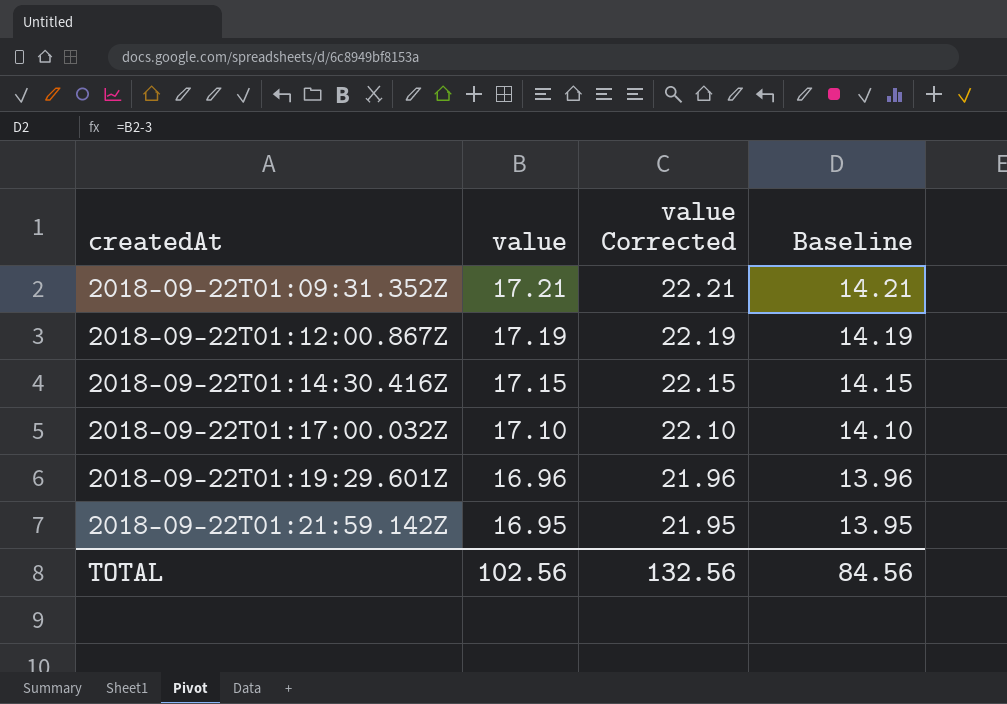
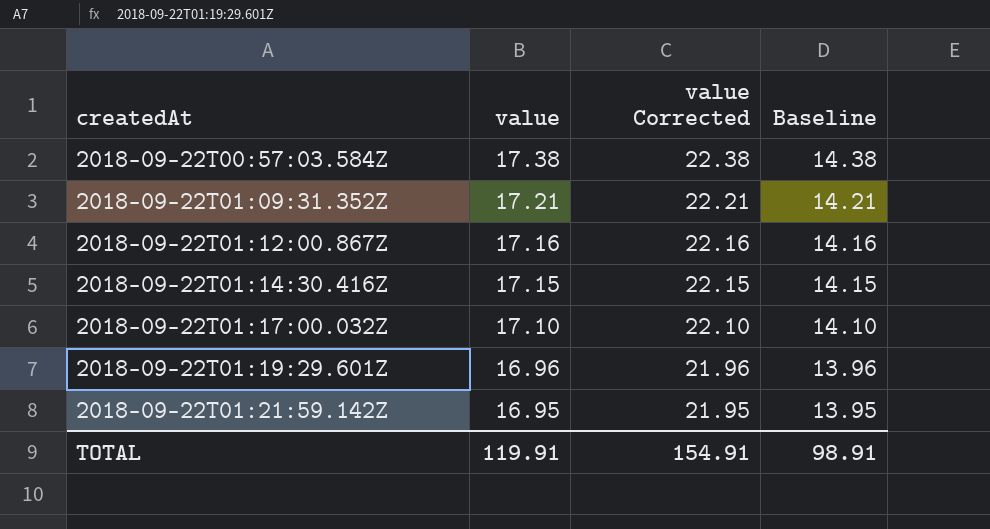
row 2018-09-22T00:57:03.584Z: none -> 17.38 | 22.38 | 14.38
2018-09-22T01:12:00.867Z | value: 17.19 -> 17.16
2018-09-22T01:12:00.867Z | value Corrected: 22.19 -> 22.16
2018-09-22T01:12:00.867Z | Baseline: 14.19 -> 14.16
TOTAL | value: 102.56 -> 119.91
TOTAL | value Corrected: 132.56 -> 154.91
TOTAL | Baseline: 84.56 -> 98.91

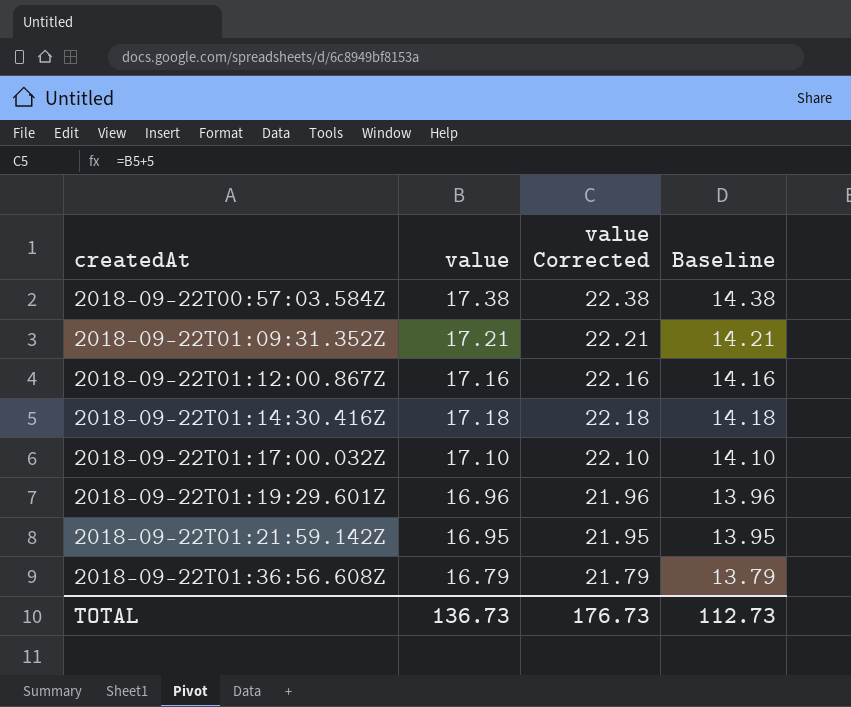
2018-09-22T01:14:30.416Z | value: 17.15 -> 17.18
2018-09-22T01:14:30.416Z | value Corrected: 22.15 -> 22.18
2018-09-22T01:14:30.416Z | Baseline: 14.15 -> 14.18
row 2018-09-22T01:36:56.608Z: none -> 16.79 | 21.79 | 13.79
TOTAL | value: 119.91 -> 136.73
TOTAL | value Corrected: 154.91 -> 176.73
TOTAL | Baseline: 98.91 -> 112.73

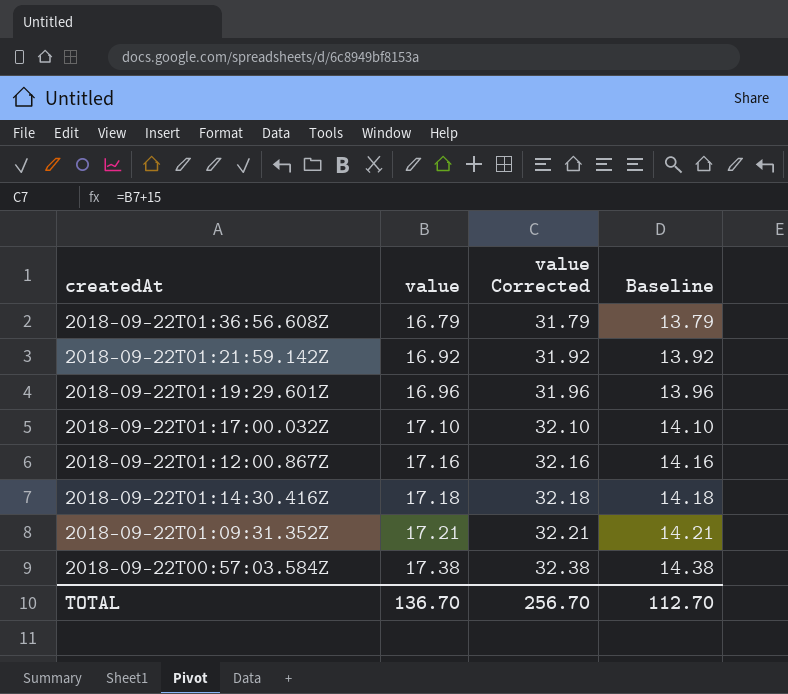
row order: createdAt ascending -> value ascending
column value Corrected | formula: [value] + 5 -> [value] + 15
2018-09-22T01:21:59.142Z | value: 16.95 -> 16.92
2018-09-22T01:21:59.142Z | Baseline: 13.95 -> 13.92
TOTAL | value: 136.73 -> 136.70
TOTAL | value Corrected: 176.73 -> 256.70
TOTAL | Baseline: 112.73 -> 112.70

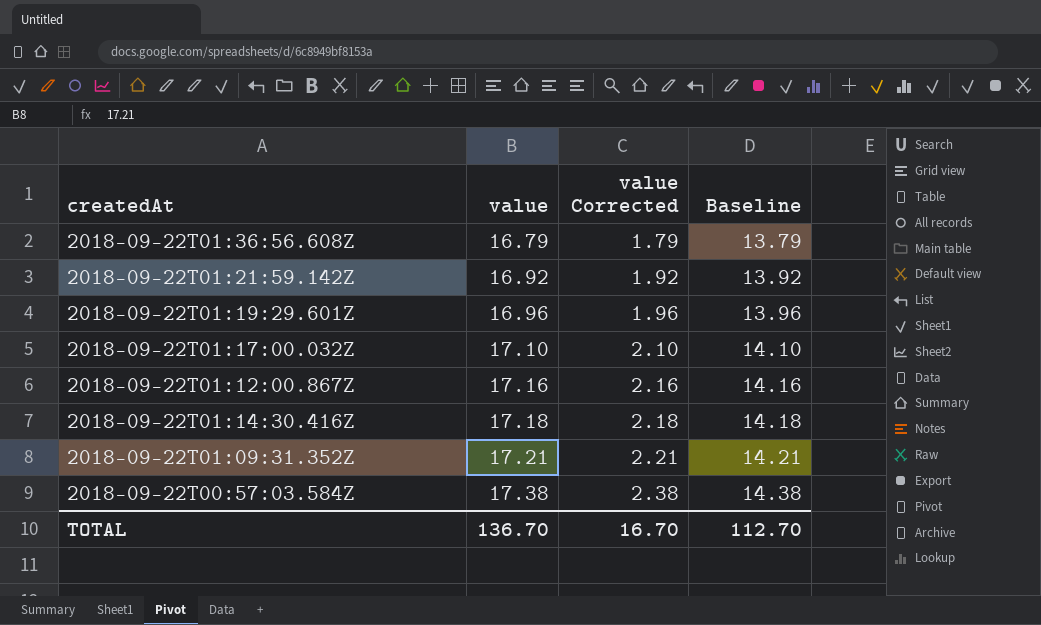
column value Corrected | formula: [value] + 15 -> [value] - 15
TOTAL | value Corrected: 256.70 -> 16.70

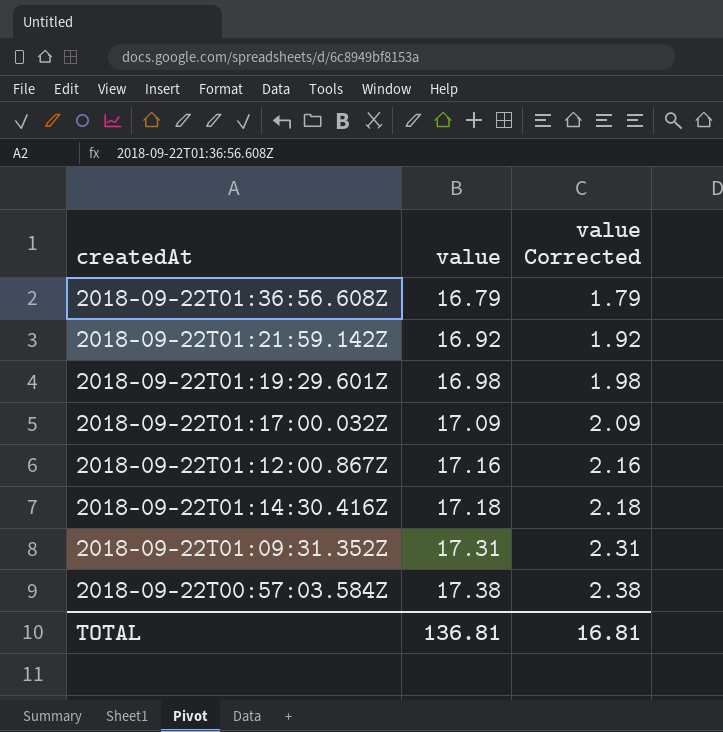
column Baseline | formula: [value] - 3 -> none
2018-09-22T01:19:29.601Z | value: 16.96 -> 16.98
2018-09-22T01:19:29.601Z | value Corrected: 1.96 -> 1.98
2018-09-22T01:17:00.032Z | value: 17.10 -> 17.09
2018-09-22T01:17:00.032Z | value Corrected: 2.10 -> 2.09
2018-09-22T01:09:31.352Z | value: 17.21 -> 17.31
2018-09-22T01:09:31.352Z | value Corrected: 2.21 -> 2.31
TOTAL | value: 136.70 -> 136.81
TOTAL | value Corrected: 16.70 -> 16.81

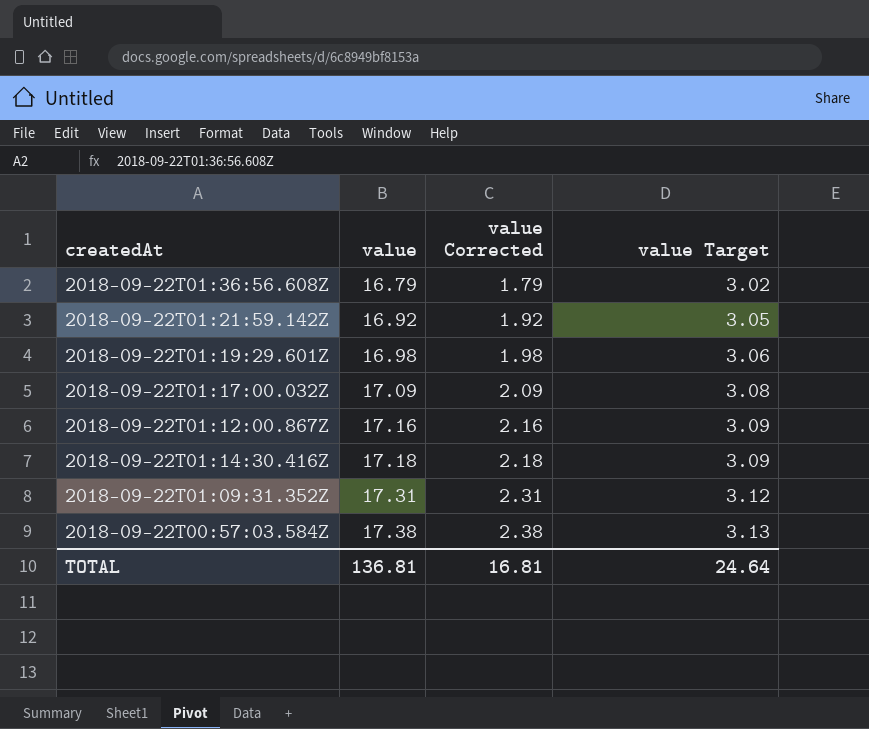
column value Target | formula: none -> [value] * 0.18

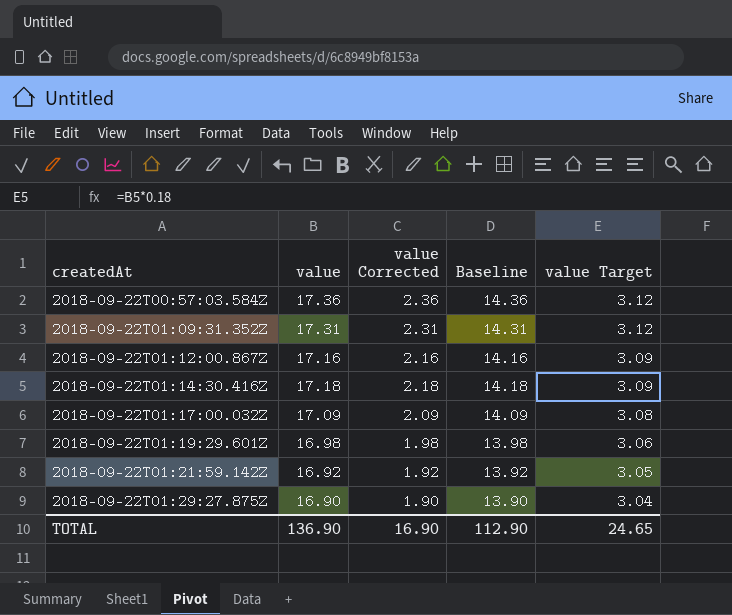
row order: value ascending -> createdAt ascending
column Baseline | formula: none -> [value] - 3
row 2018-09-22T01:36:56.608Z: 16.79 | 1.79 | 3.02 -> none
2018-09-22T00:57:03.584Z | value: 17.38 -> 17.36
2018-09-22T00:57:03.584Z | value Corrected: 2.38 -> 2.36
2018-09-22T00:57:03.584Z | value Target: 3.13 -> 3.12
row 2018-09-22T01:29:27.875Z: none -> 16.90 | 1.90 | 13.90 | 3.04
TOTAL | value: 136.81 -> 136.90
TOTAL | value Corrected: 16.81 -> 16.90
TOTAL | value Target: 24.64 -> 24.65

